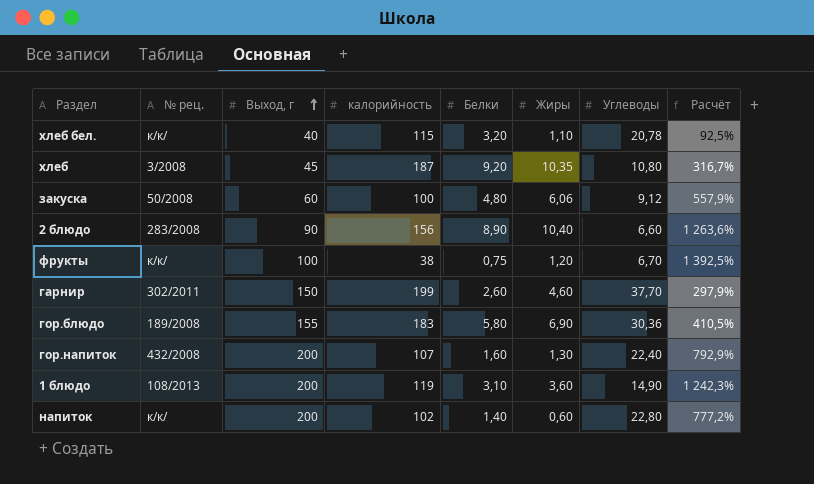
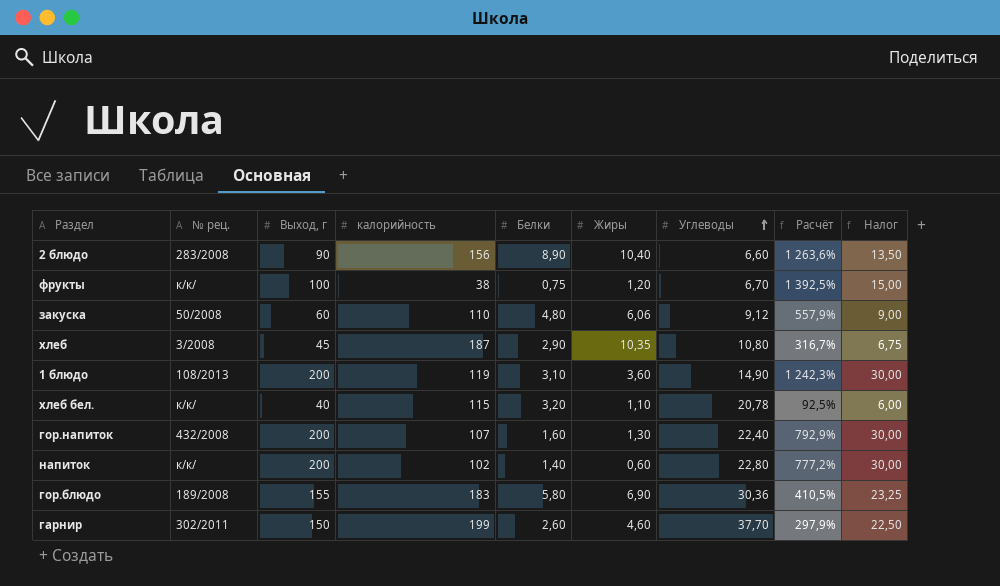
row order: Выход, г ascending -> Углеводы ascending
column Налог | formula: none -> [Выход, г] * 0,15
закуска | калорийность: 100 -> 110
хлеб | Белки: 9,20 -> 2,90

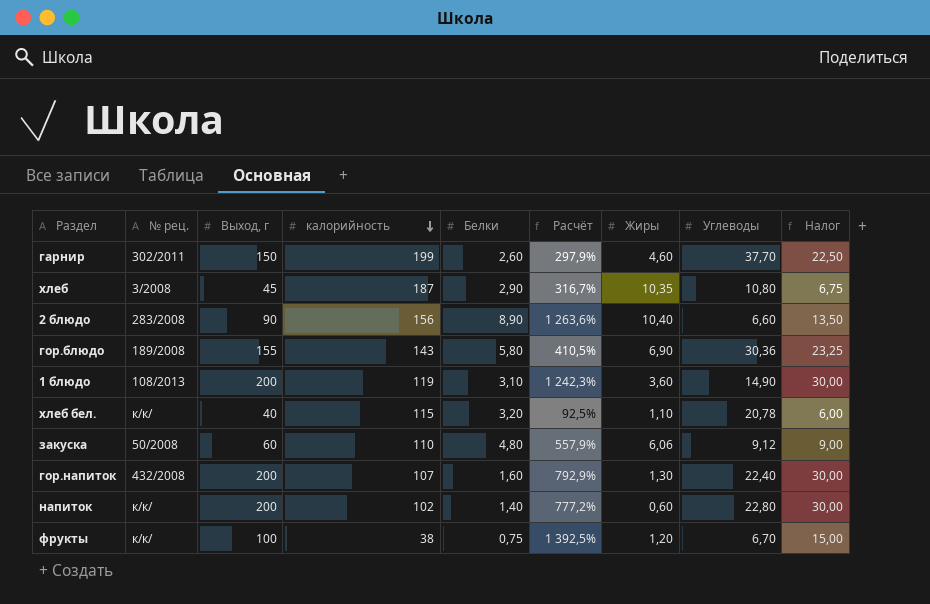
row order: Углеводы ascending -> калорийность descending
column Расчёт | position: 8 -> 6
гор.блюдо | калорийность: 183 -> 143

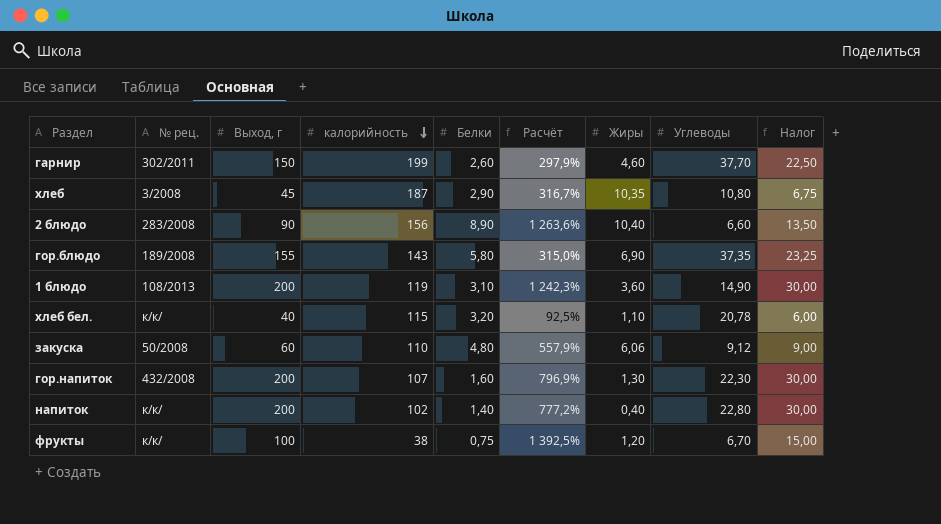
гор.блюдо | Расчёт: 410,5% -> 315,0%
гор.блюдо | Углеводы: 30,36 -> 37,35
гор.напиток | Расчёт: 792,9% -> 796,9%
гор.напиток | Углеводы: 22,40 -> 22,30
напиток | Жиры: 0,60 -> 0,40

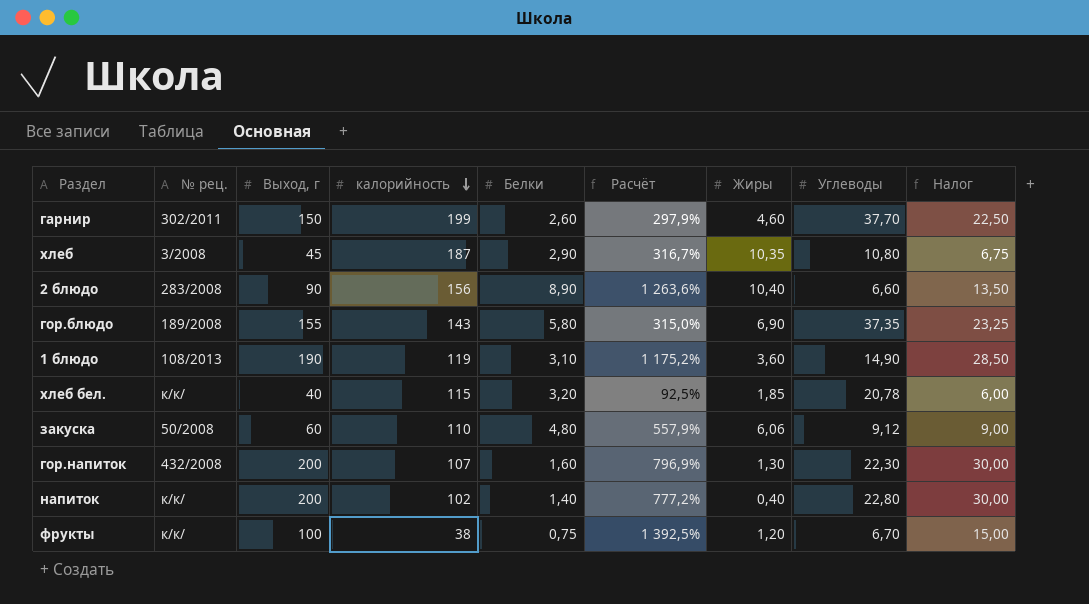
1 блюдо | Выход, г: 200 -> 190
1 блюдо | Расчёт: 1 242,3% -> 1 175,2%
1 блюдо | Налог: 30,00 -> 28,50
хлеб бел. | Жиры: 1,10 -> 1,85

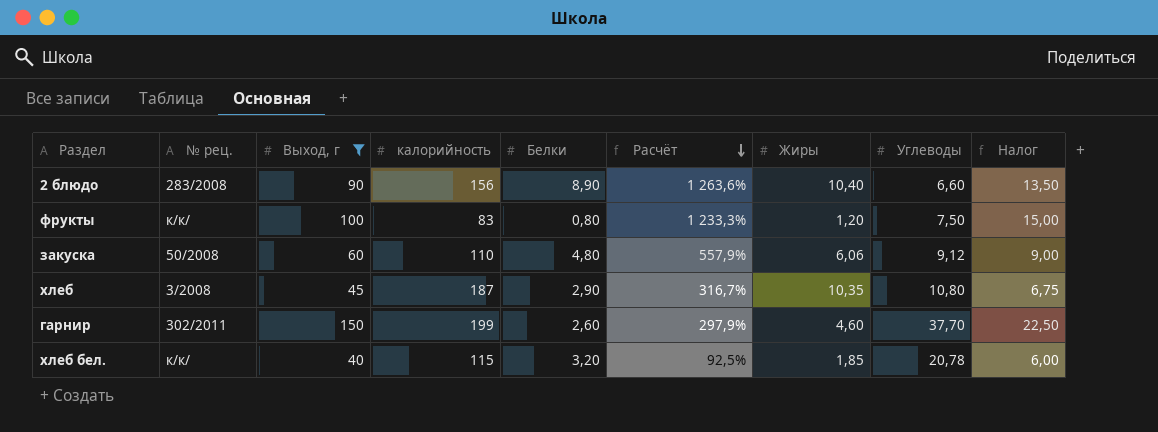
filter: none -> Выход, г <= 150
row order: калорийность descending -> Расчёт descending
фрукты | калорийность: 38 -> 83
фрукты | Белки: 0,75 -> 0,80
фрукты | Расчёт: 1 392,5% -> 1 233,3%
фрукты | Углеводы: 6,70 -> 7,50

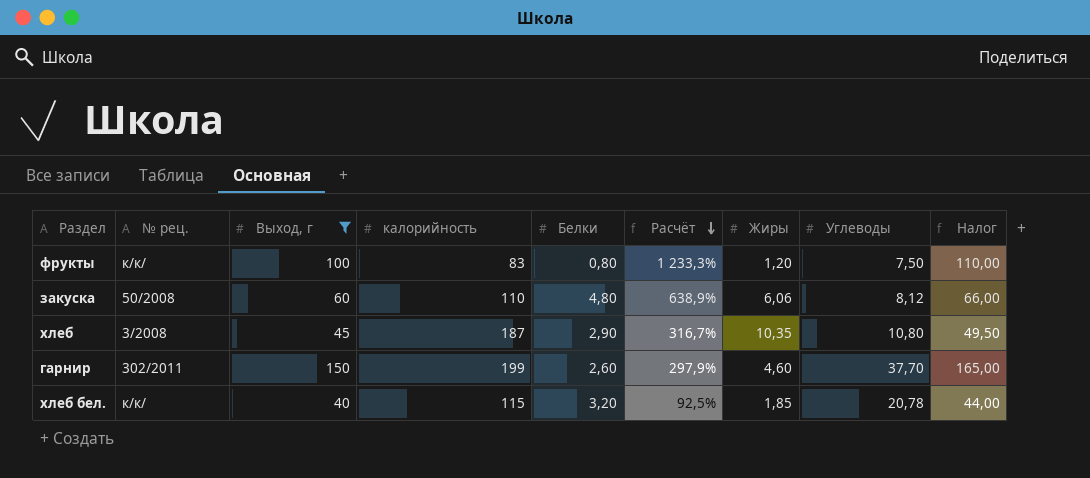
column Налог | formula: [Выход, г] * 0,15 -> [Выход, г] * 1,1
row 2 блюдо: 283/2008 | 90 | 156 | 8,90 | 1 263,6% | 10,40 | 6,60 | 13,50 -> none
закуска | Расчёт: 557,9% -> 638,9%
закуска | Углеводы: 9,12 -> 8,12

